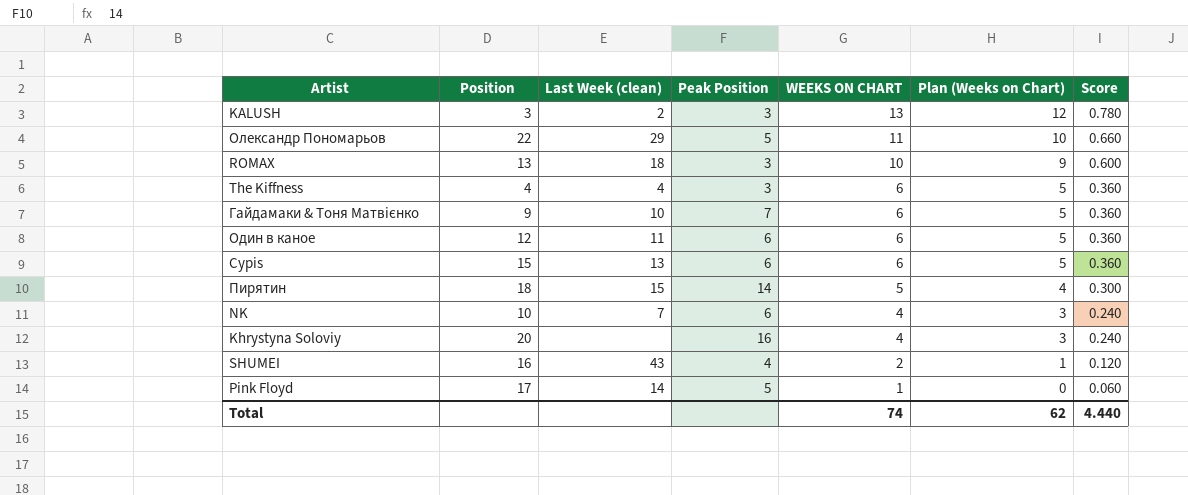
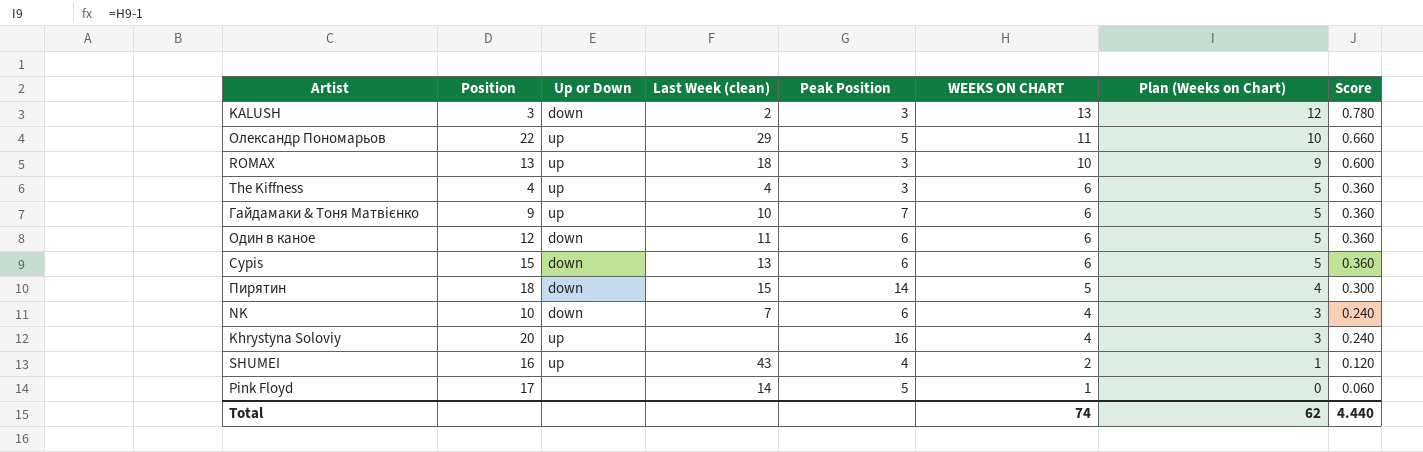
column Up or Down | position: none -> 3

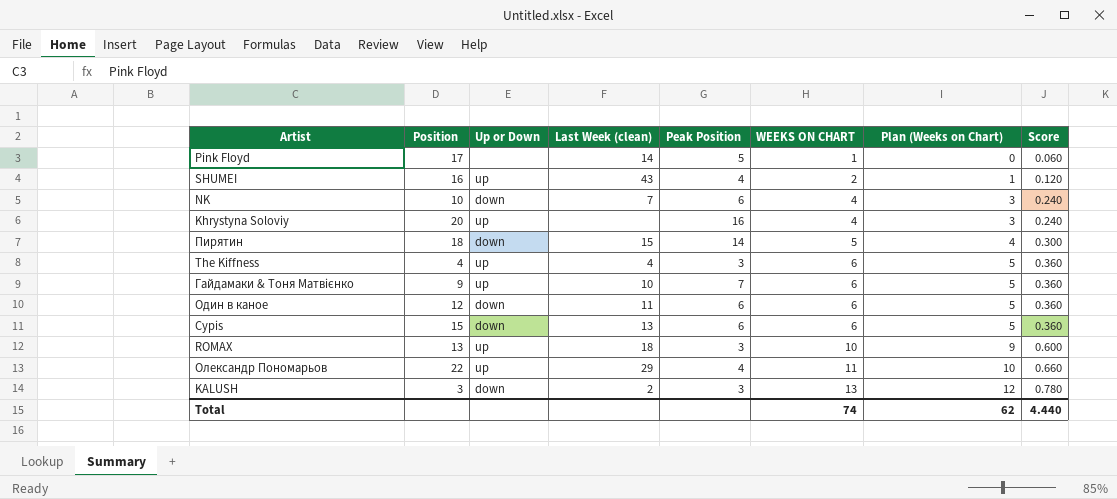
row order: WEEKS ON CHART descending -> WEEKS ON CHART ascending
Олександр Пономарьов | Peak Position: 5 -> 4

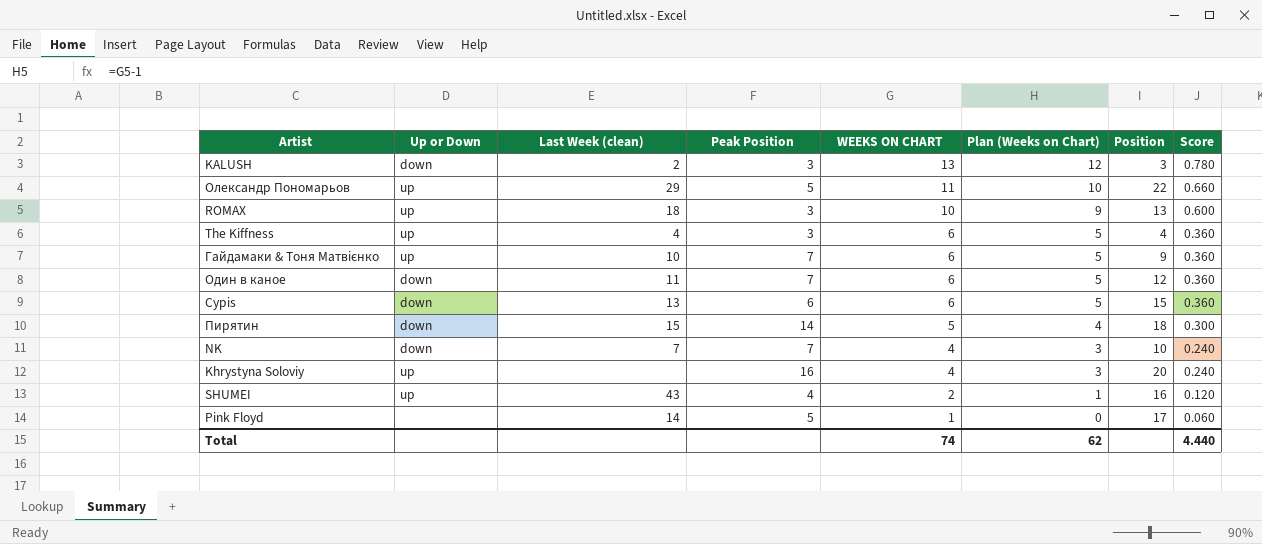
row order: WEEKS ON CHART ascending -> WEEKS ON CHART descending
column Position | position: 2 -> 7
Олександр Пономарьов | Peak Position: 4 -> 5
Один в каное | Peak Position: 6 -> 7
NK | Peak Position: 6 -> 7

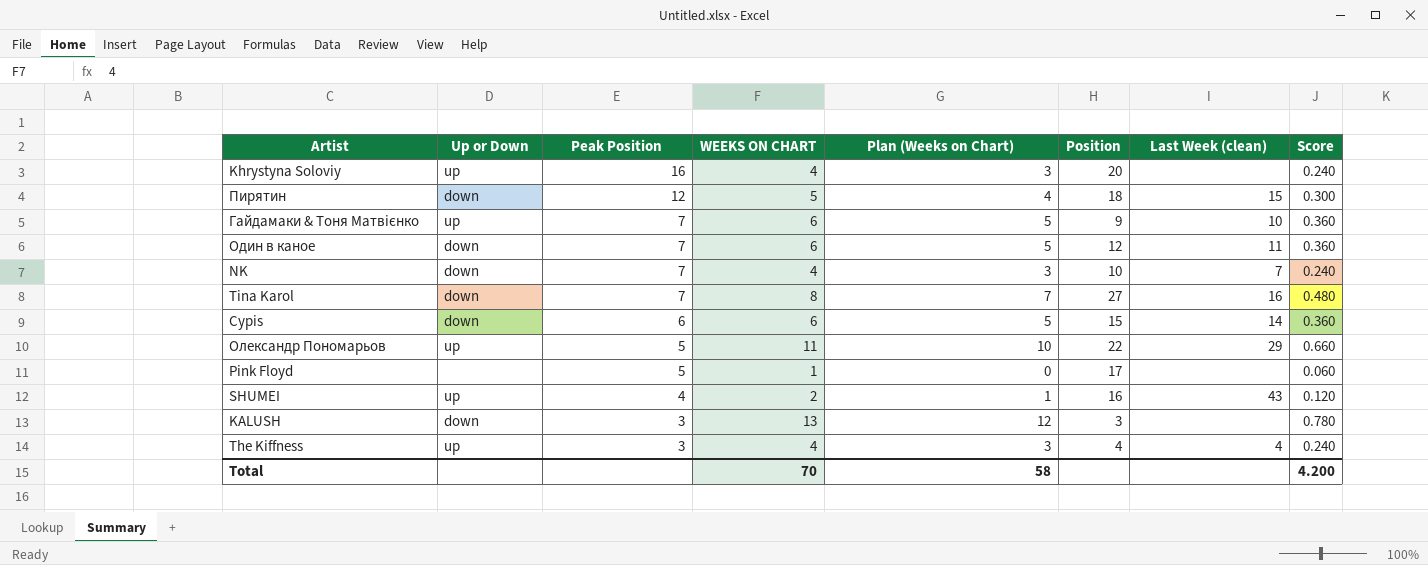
row order: WEEKS ON CHART descending -> Peak Position descending
column Last Week (clean) | position: 3 -> 7
row ROMAX: up | 18 | 3 | 10 | 9 | 13 | 0.600 -> none
Пирятин | Peak Position: 14 -> 12
row Tina Karol: none -> down | 7 | 8 | 7 | 27 | 16 | 0.480
Cypis | Last Week (clean): 13 -> 14
Pink Floyd | Last Week (clean): 14 -> none
KALUSH | Last Week (clean): 2 -> none
The Kiffness | WEEKS ON CHART: 6 -> 4
The Kiffness | Plan (Weeks on Chart): 5 -> 3
The Kiffness | Score: 0.360 -> 0.240
Total | WEEKS ON CHART: 74 -> 70
Total | Plan (Weeks on Chart): 62 -> 58
Total | Score: 4.440 -> 4.200

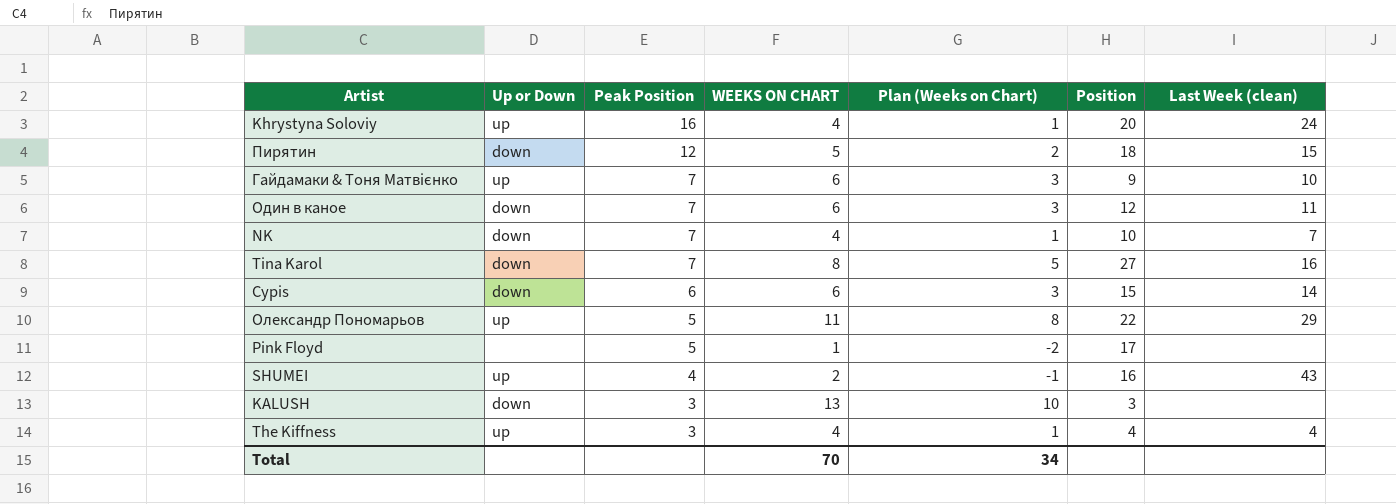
column Score | formula: [WEEKS ON CHART] * 0.06 -> none
column Plan (Weeks on Chart) | formula: [WEEKS ON CHART] - 1 -> [WEEKS ON CHART] - 3
Khrystyna Soloviy | Last Week (clean): none -> 24
Total | Plan (Weeks on Chart): 58 -> 34

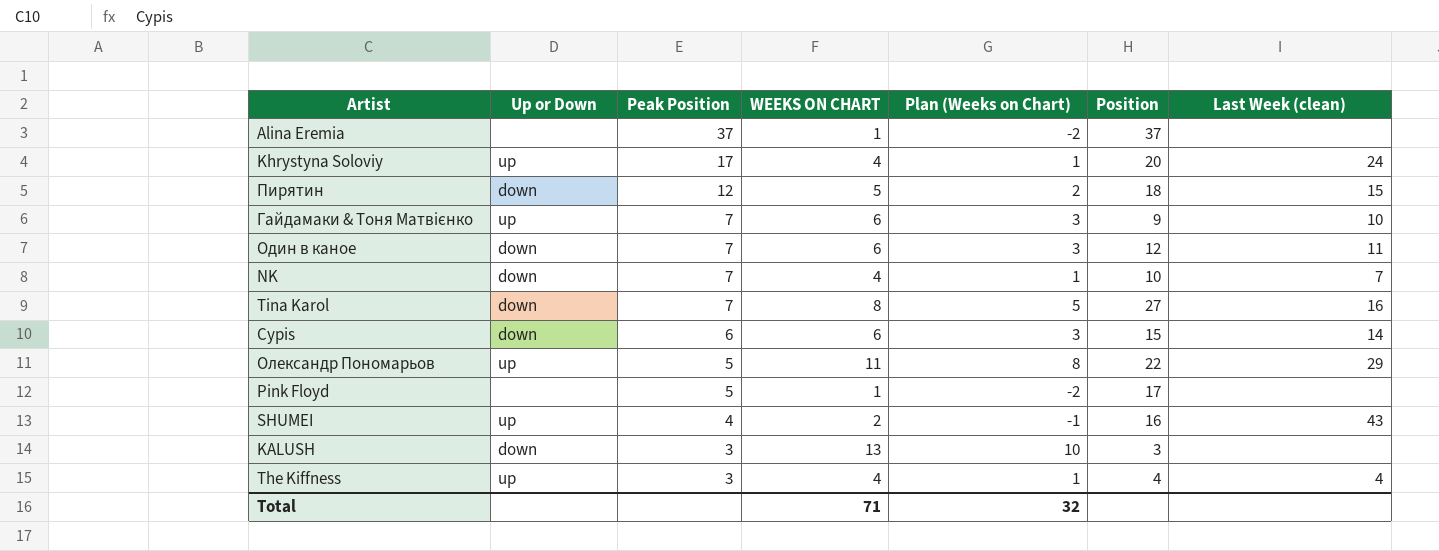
row Alina Eremia: none -> none | 37 | 1 | -2 | 37 | none
Khrystyna Soloviy | Peak Position: 16 -> 17
Total | WEEKS ON CHART: 70 -> 71
Total | Plan (Weeks on Chart): 34 -> 32

